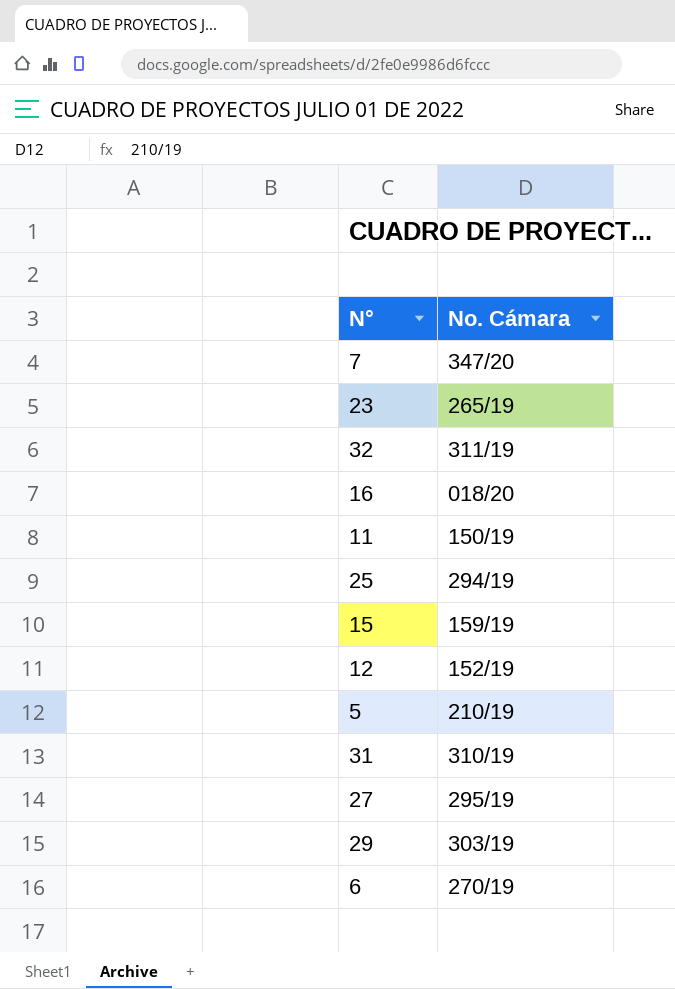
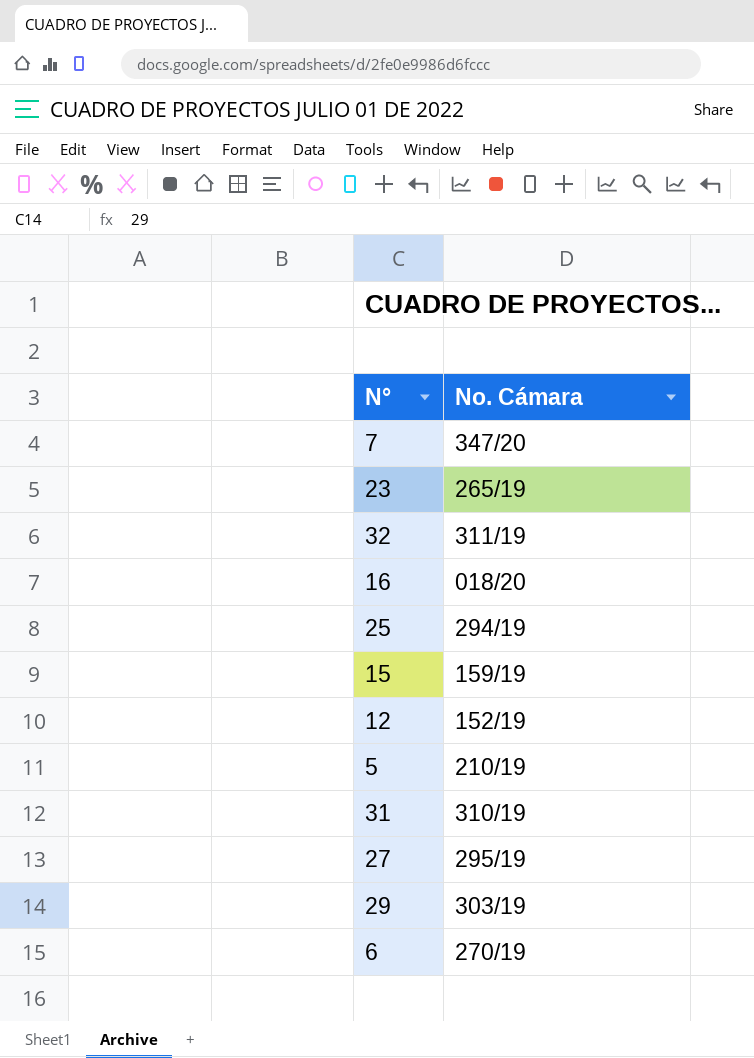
row 11: 150/19 -> none

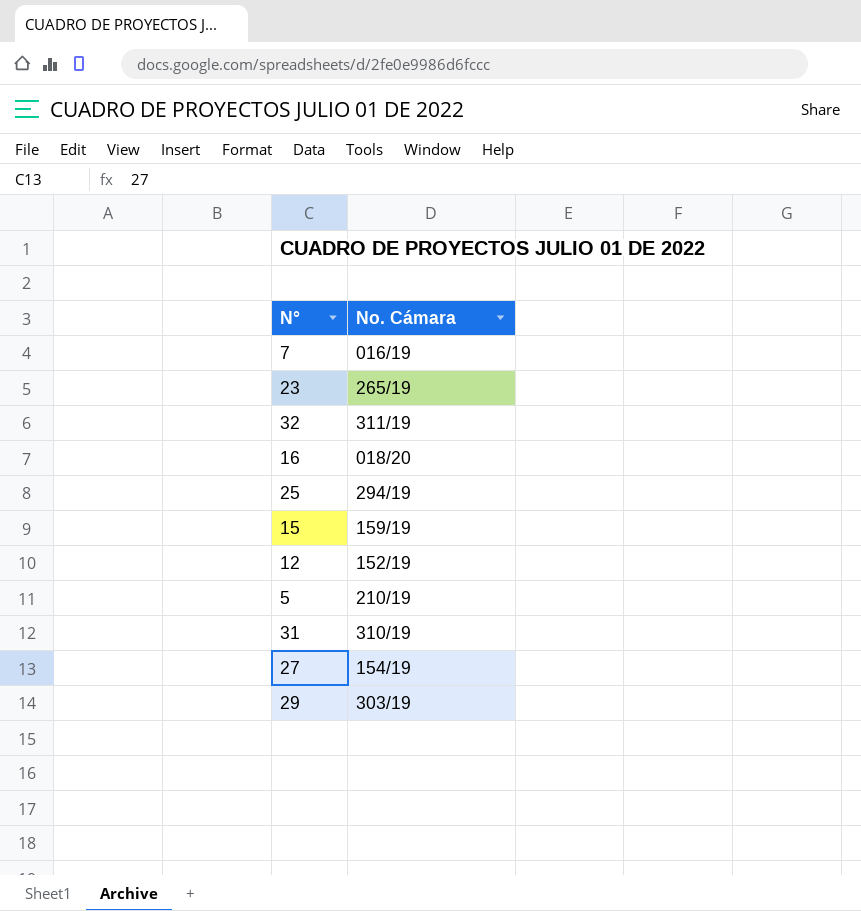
row 6: 270/19 -> none
7 | No. Cámara: 347/20 -> 016/19
27 | No. Cámara: 295/19 -> 154/19

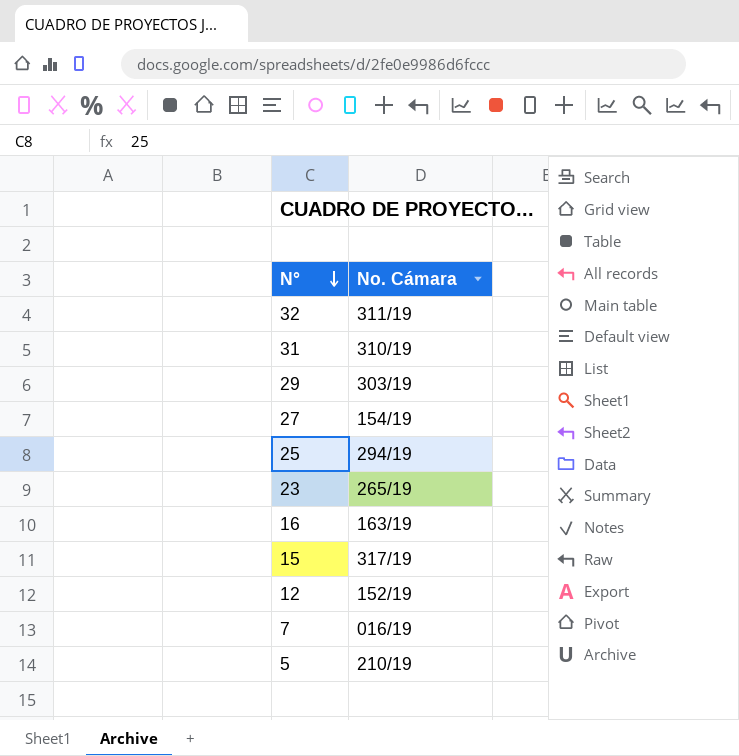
row order: none -> N° descending
16 | No. Cámara: 018/20 -> 163/19
15 | No. Cámara: 159/19 -> 317/19

